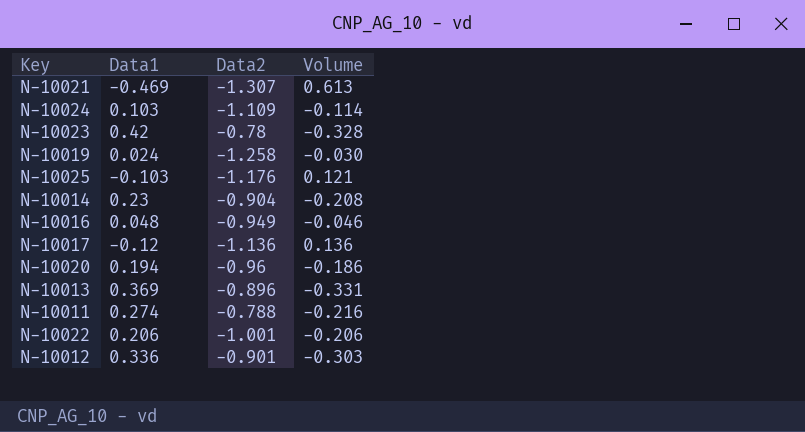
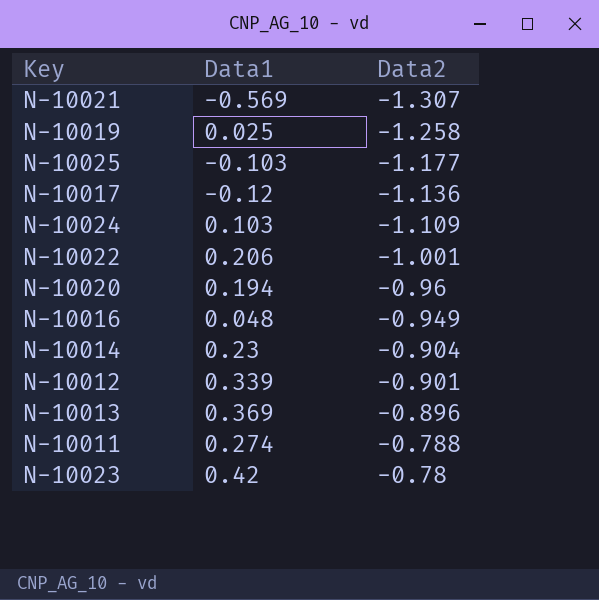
row order: none -> Data2 ascending
column Volume | formula: [Data1] * [Data2] -> none
N-10021 | Data1: -0.469 -> -0.569
N-10019 | Data1: 0.024 -> 0.025
N-10025 | Data2: -1.176 -> -1.177
N-10012 | Data1: 0.336 -> 0.339

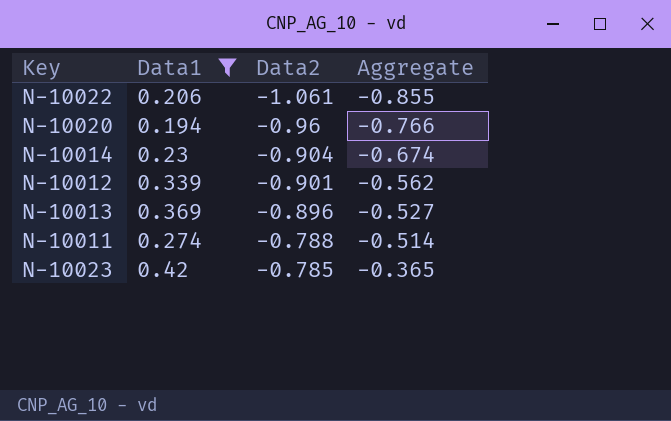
filter: none -> Data1 >= 0.194
column Aggregate | formula: none -> [Data1] + [Data2]
N-10022 | Data2: -1.001 -> -1.061
N-10023 | Data2: -0.78 -> -0.785

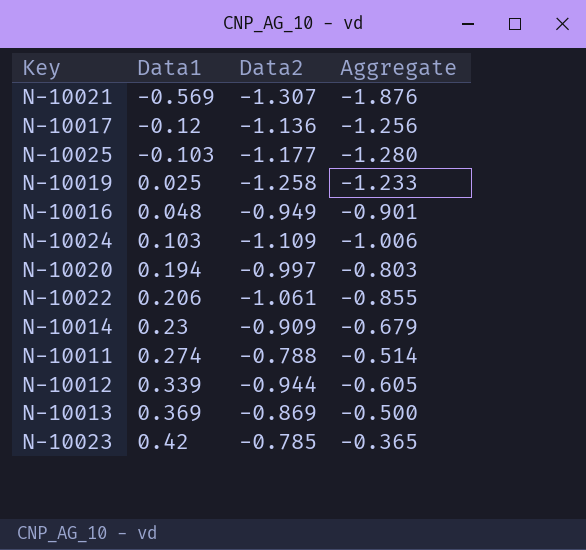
filter: Data1 >= 0.194 -> none
row order: Data2 ascending -> Data1 ascending
N-10020 | Data2: -0.96 -> -0.997
N-10020 | Aggregate: -0.766 -> -0.803
N-10014 | Data2: -0.904 -> -0.909
N-10014 | Aggregate: -0.674 -> -0.679
N-10012 | Data2: -0.901 -> -0.944
N-10012 | Aggregate: -0.562 -> -0.605
N-10013 | Data2: -0.896 -> -0.869
N-10013 | Aggregate: -0.527 -> -0.500

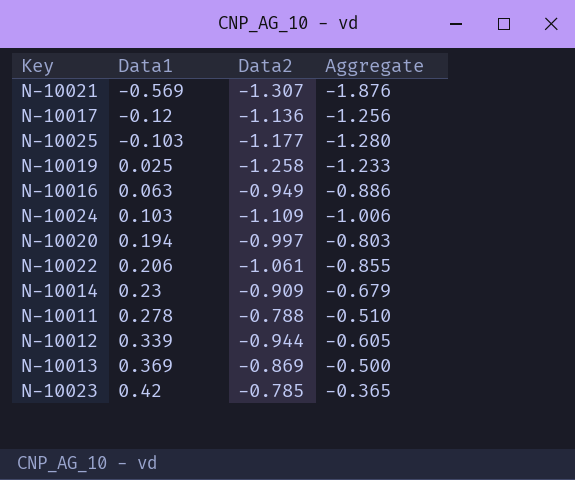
N-10016 | Data1: 0.048 -> 0.063
N-10016 | Aggregate: -0.901 -> -0.886
N-10011 | Data1: 0.274 -> 0.278
N-10011 | Aggregate: -0.514 -> -0.510

